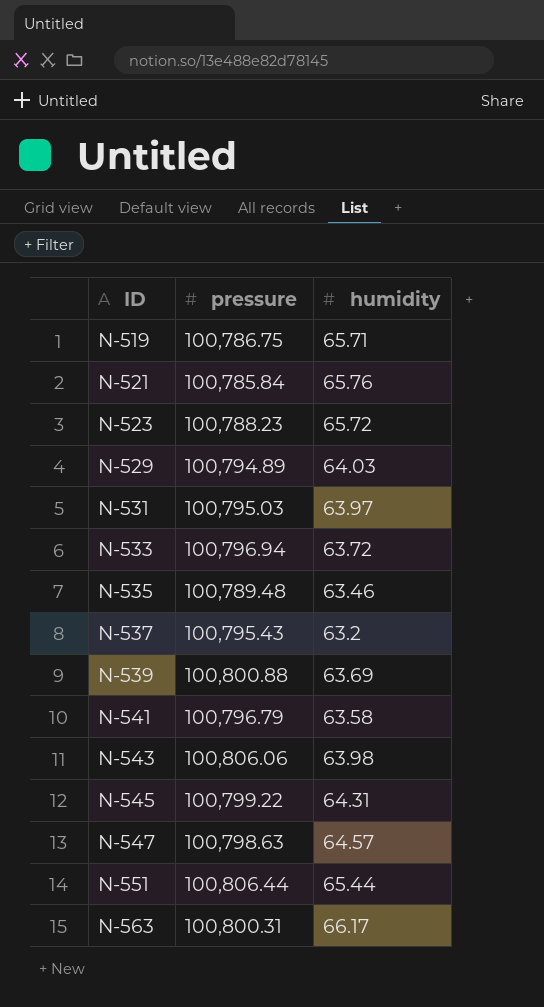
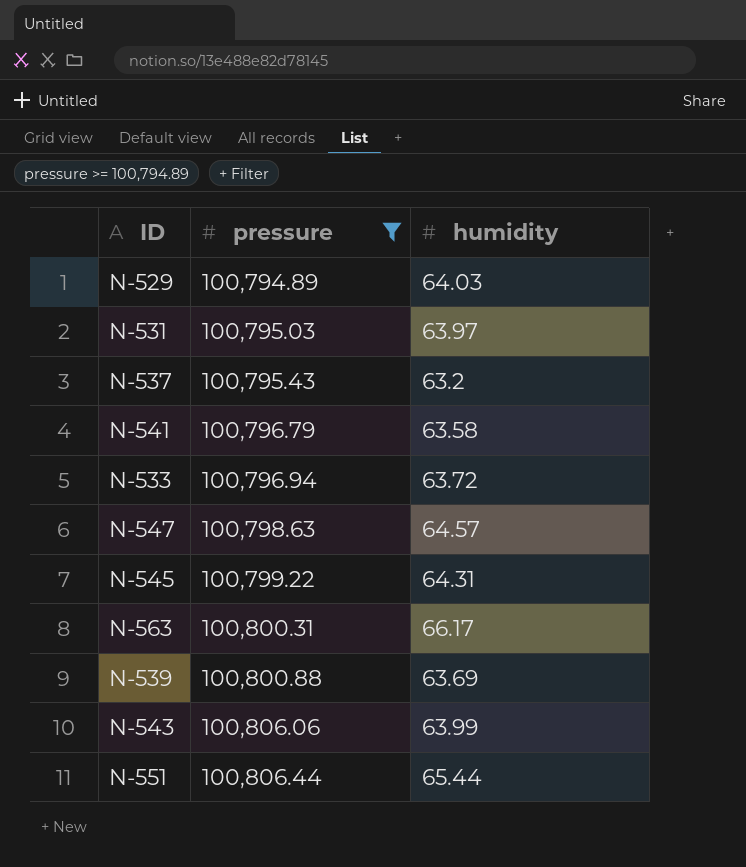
filter: none -> pressure >= 100,794.89
row order: ID ascending -> pressure ascending
N-543 | humidity: 63.98 -> 63.99

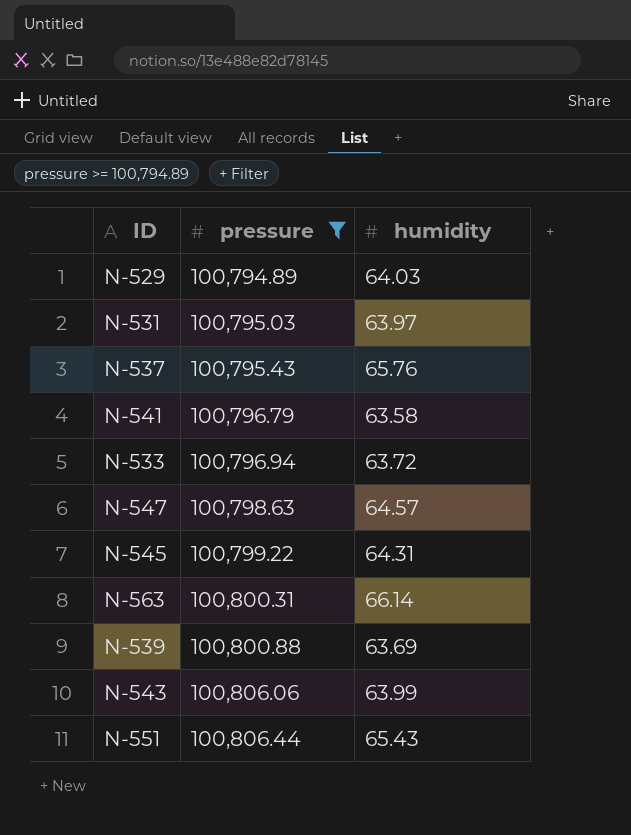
N-537 | humidity: 63.2 -> 65.76
N-563 | humidity: 66.17 -> 66.14
N-551 | humidity: 65.44 -> 65.43

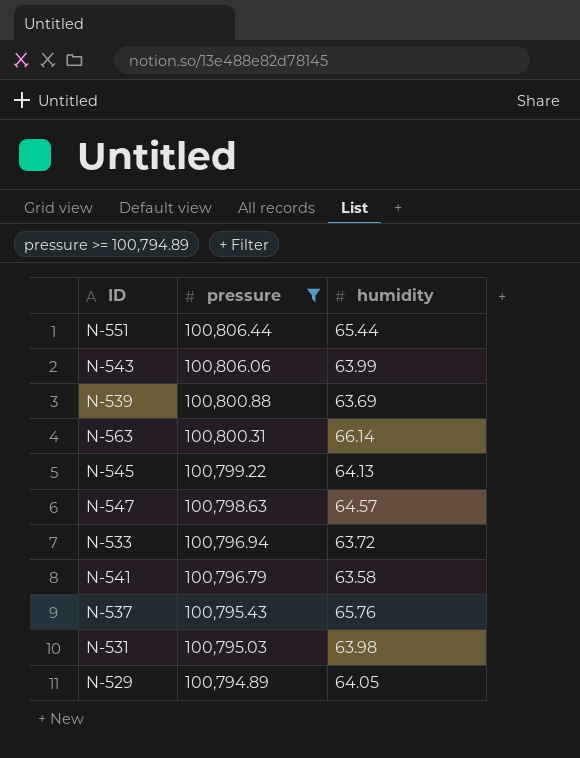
row order: pressure ascending -> pressure descending
N-551 | humidity: 65.43 -> 65.44
N-545 | humidity: 64.31 -> 64.13
N-531 | humidity: 63.97 -> 63.98
N-529 | humidity: 64.03 -> 64.05

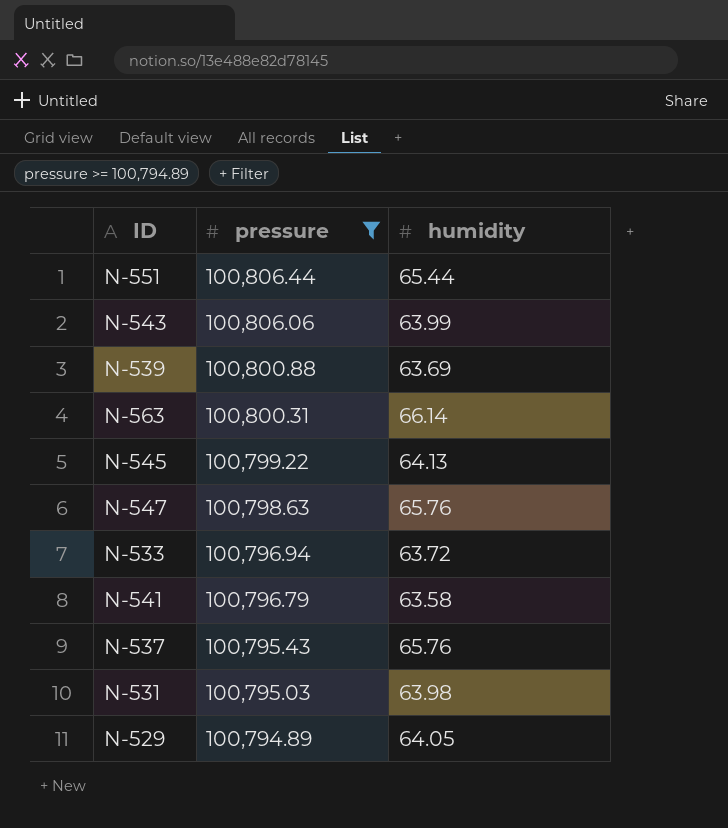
N-547 | humidity: 64.57 -> 65.76

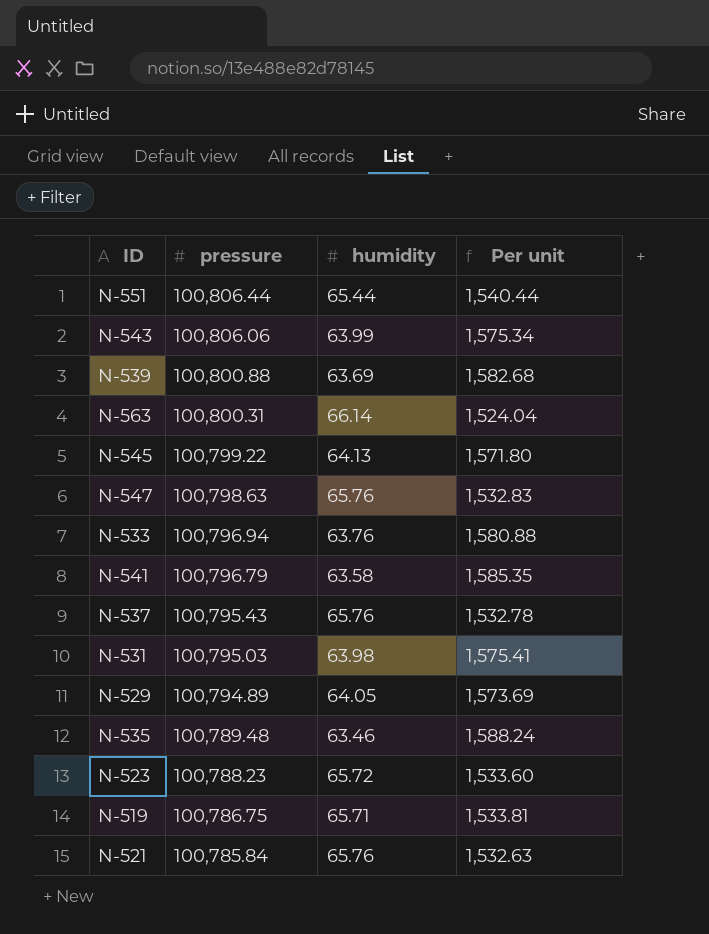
filter: pressure >= 100,794.89 -> none
column Per unit | formula: none -> [pressure] / [humidity]
N-533 | humidity: 63.72 -> 63.76

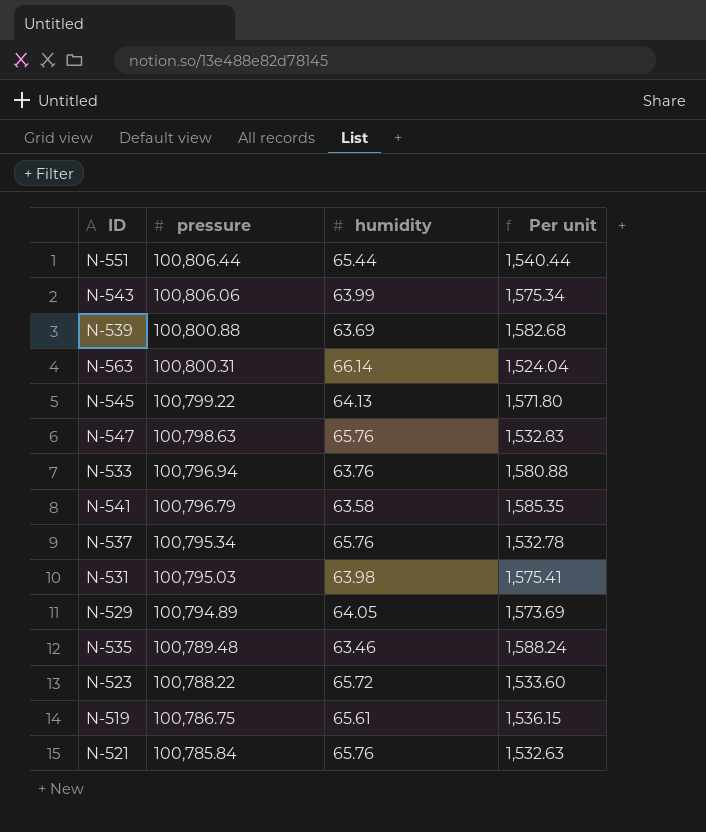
N-537 | pressure: 100,795.43 -> 100,795.34
N-523 | pressure: 100,788.23 -> 100,788.22
N-519 | humidity: 65.71 -> 65.61
N-519 | Per unit: 1,533.81 -> 1,536.15

